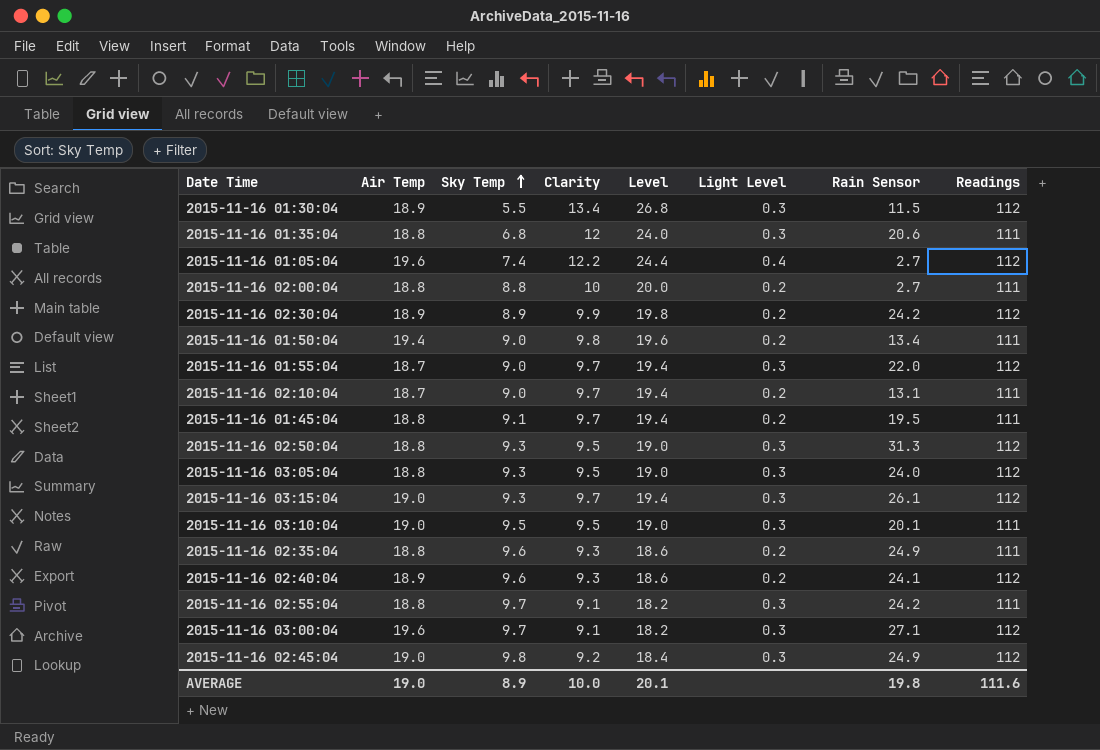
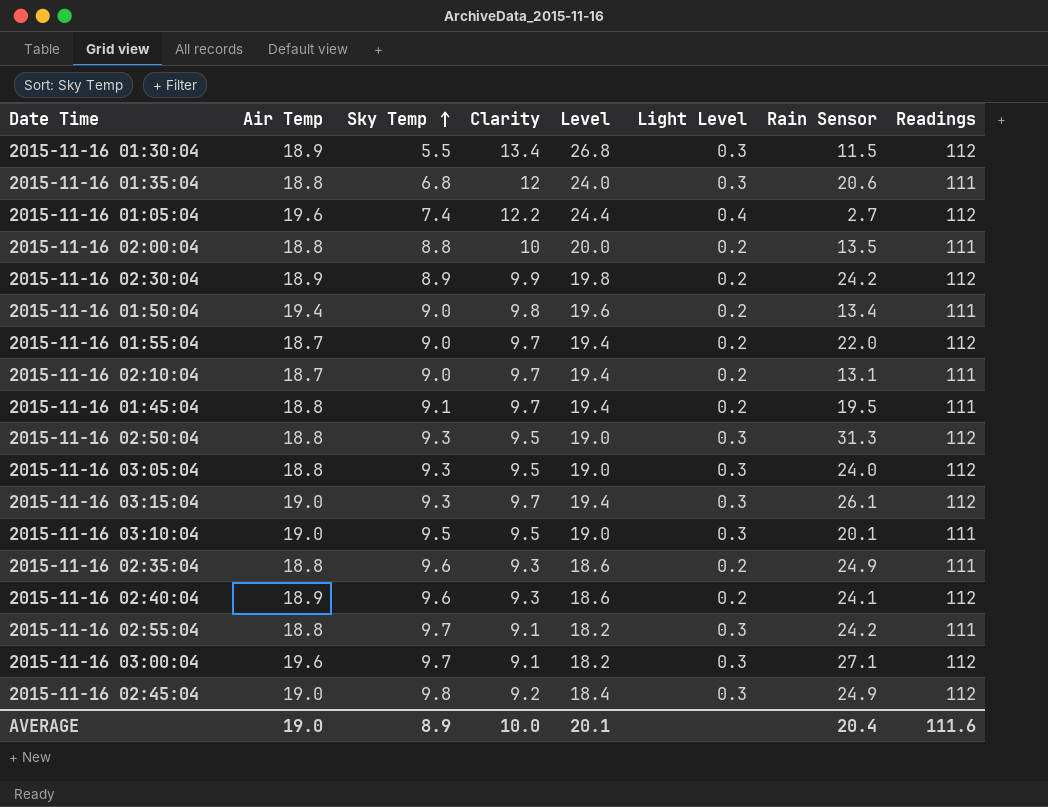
2015-11-16 02:00:04 | Rain Sensor: 2.7 -> 13.5
2015-11-16 01:55:04 | Light Level: 0.3 -> 0.2
AVERAGE | Rain Sensor: 19.8 -> 20.4

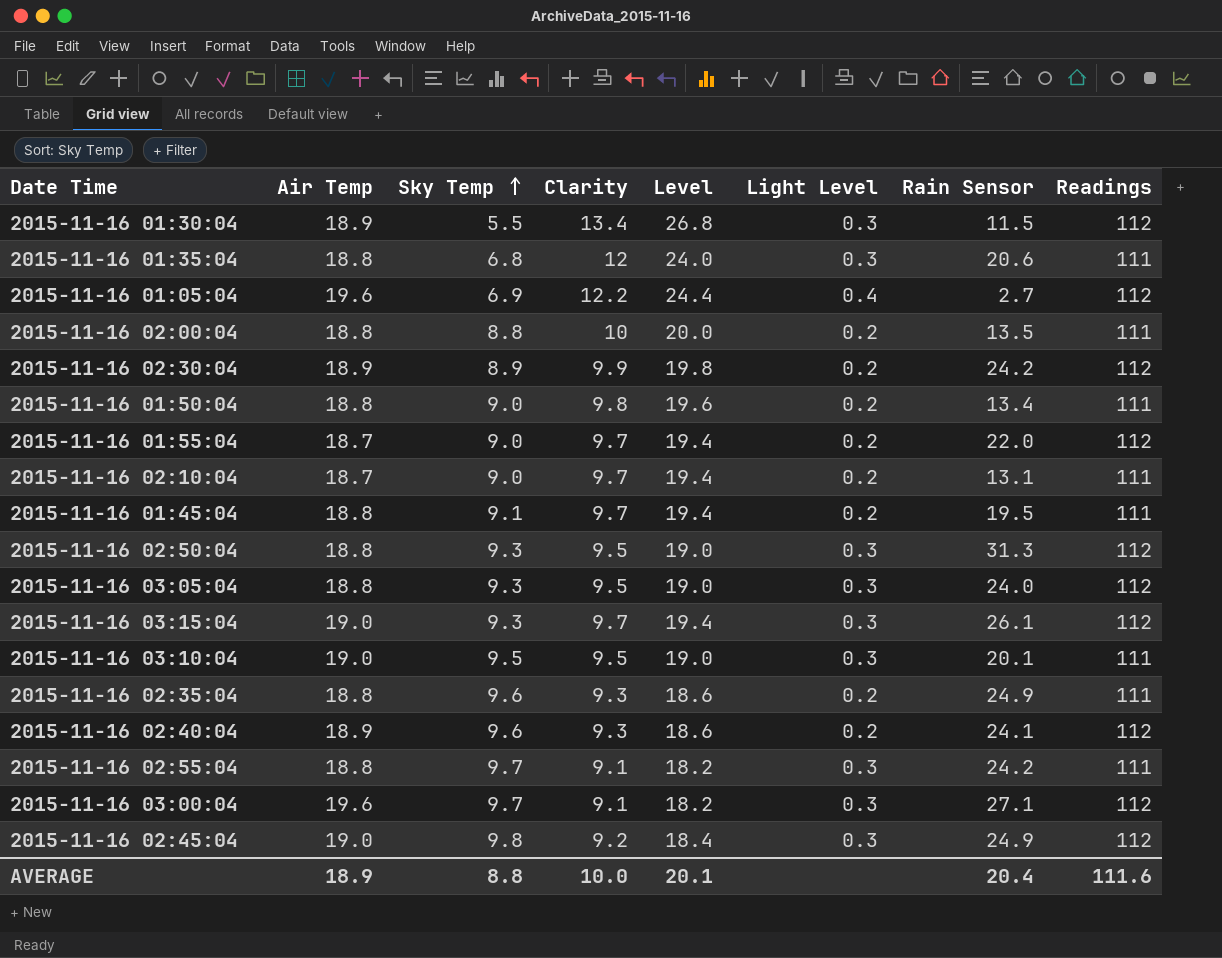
2015-11-16 01:05:04 | Sky Temp: 7.4 -> 6.9
2015-11-16 01:50:04 | Air Temp: 19.4 -> 18.8
AVERAGE | Air Temp: 19.0 -> 18.9
AVERAGE | Sky Temp: 8.9 -> 8.8

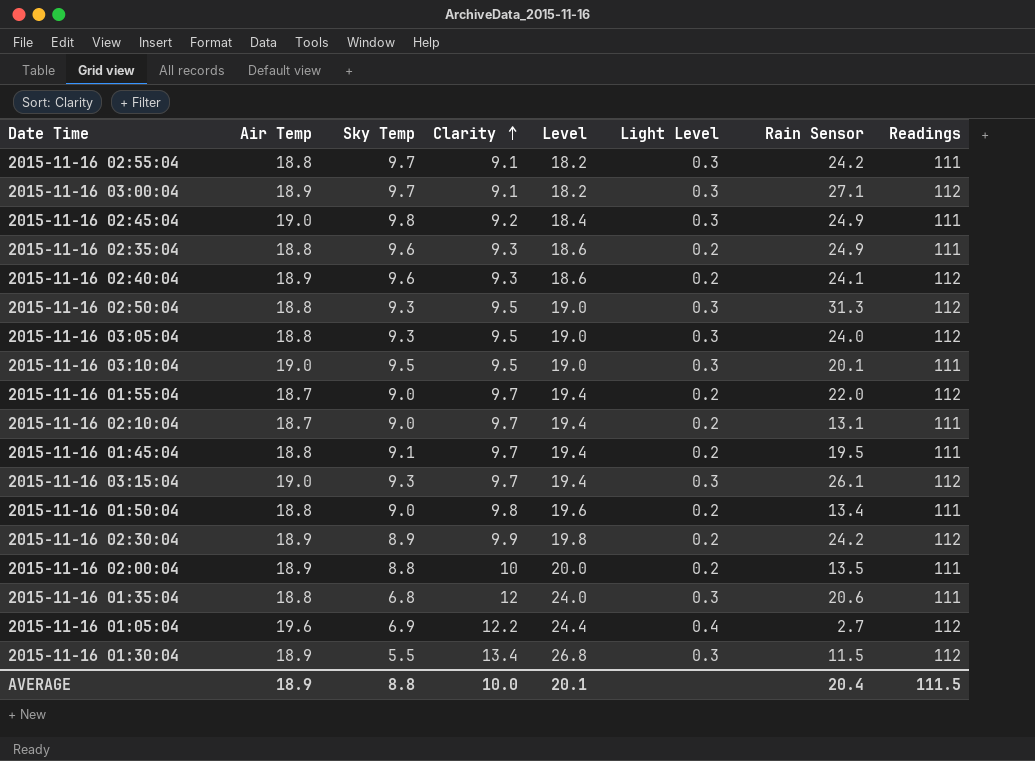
row order: Sky Temp ascending -> Clarity ascending
2015-11-16 03:00:04 | Air Temp: 19.6 -> 18.9
2015-11-16 02:45:04 | Readings: 112 -> 111
2015-11-16 02:00:04 | Air Temp: 18.8 -> 18.9
AVERAGE | Readings: 111.6 -> 111.5

